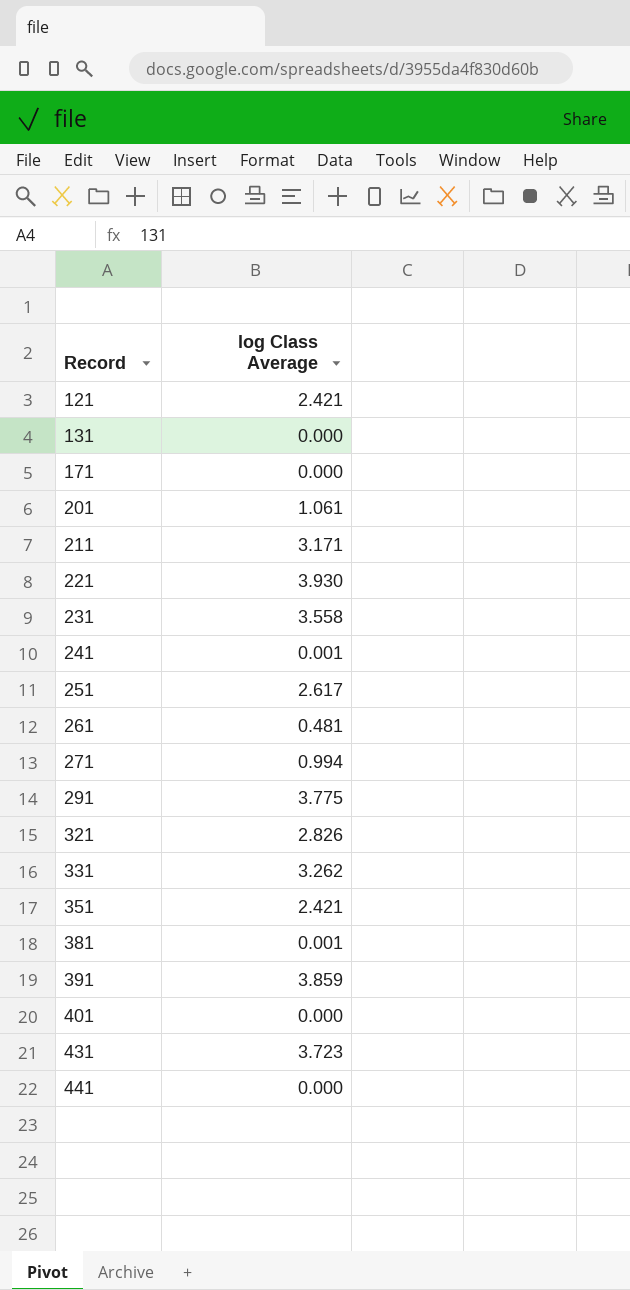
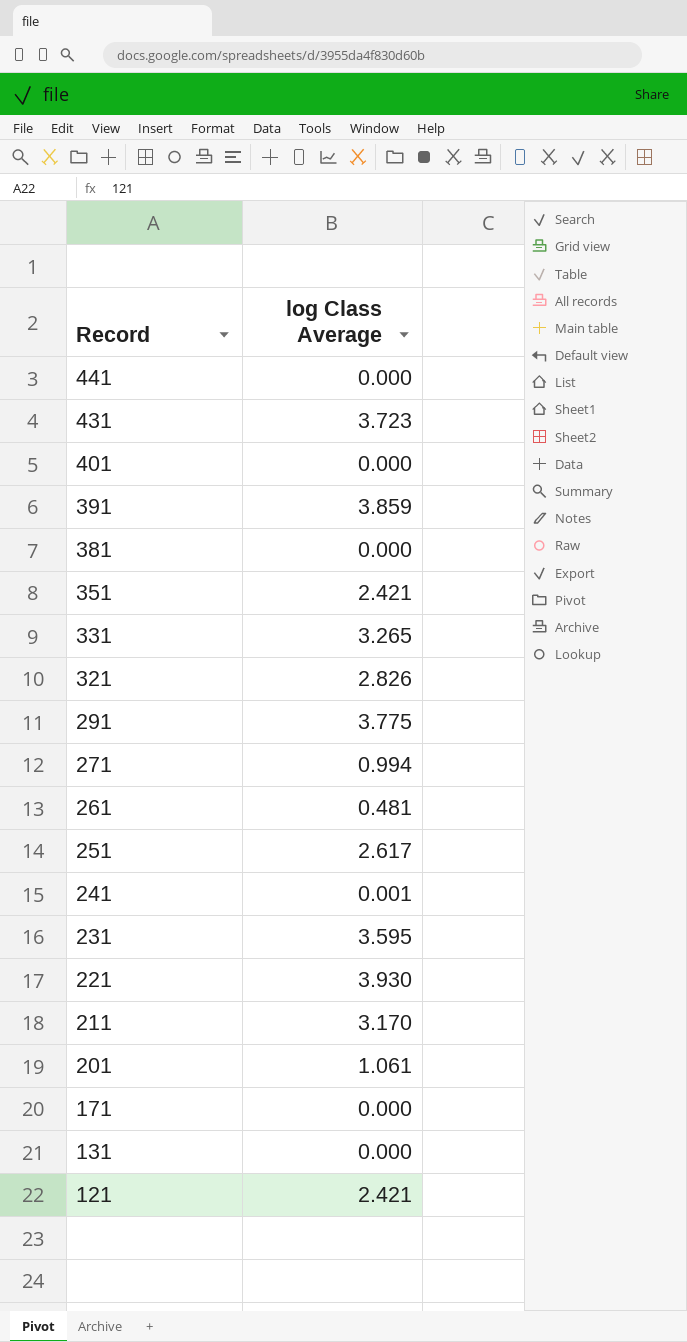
row order: Record ascending -> Record descending
381 | log Class Average: 0.001 -> 0.000
331 | log Class Average: 3.262 -> 3.265
231 | log Class Average: 3.558 -> 3.595
211 | log Class Average: 3.171 -> 3.170

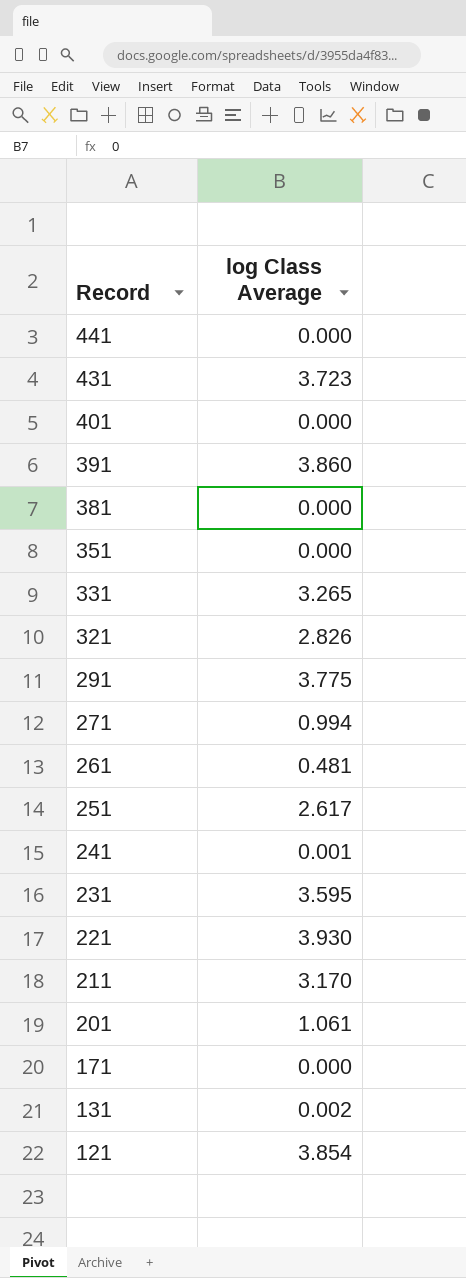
391 | log Class Average: 3.859 -> 3.860
351 | log Class Average: 2.421 -> 0.000
131 | log Class Average: 0.000 -> 0.002
121 | log Class Average: 2.421 -> 3.854

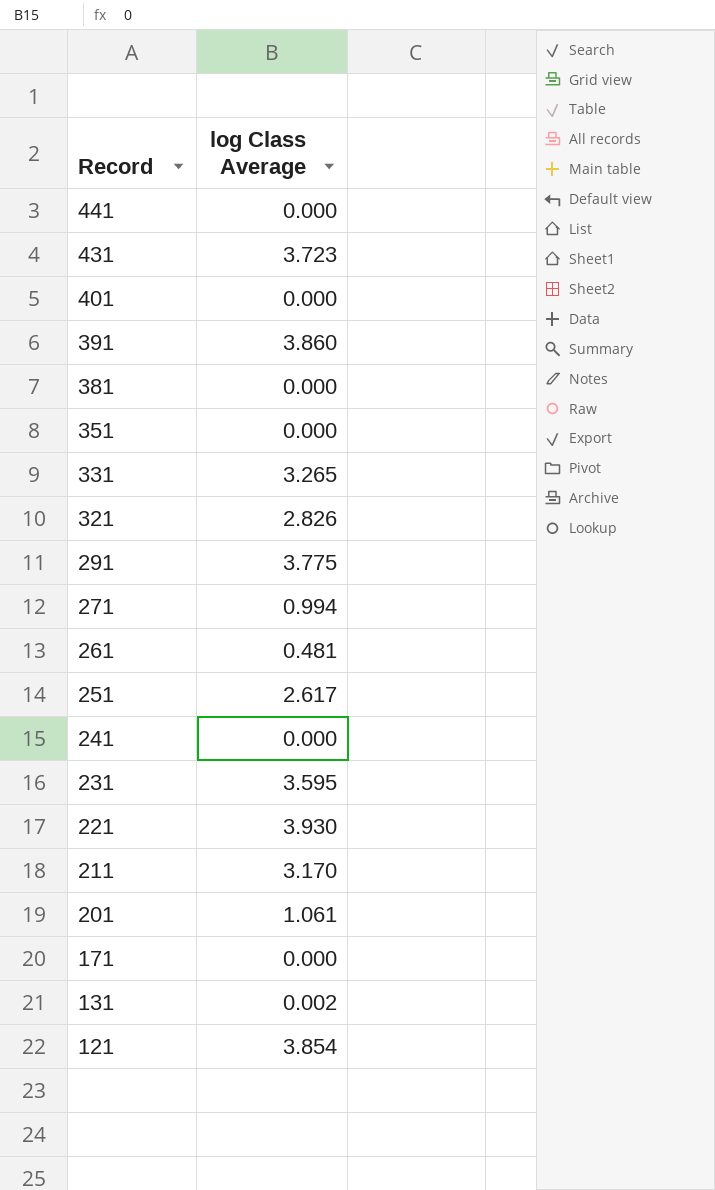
241 | log Class Average: 0.001 -> 0.000

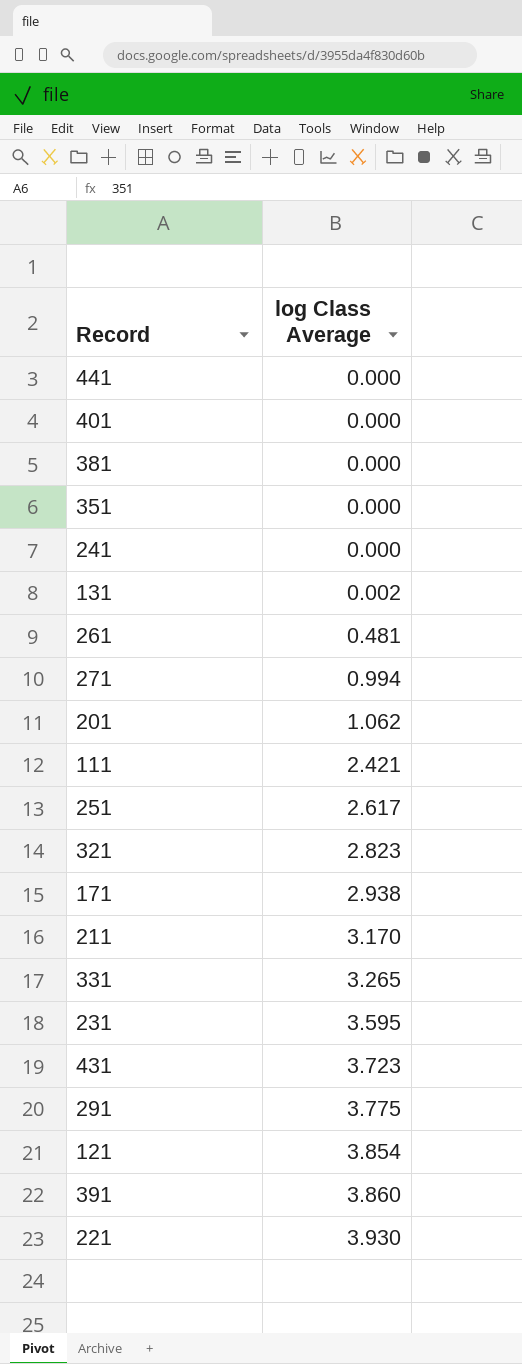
row order: Record descending -> log Class Average ascending
201 | log Class Average: 1.061 -> 1.062
row 111: none -> 2.421
321 | log Class Average: 2.826 -> 2.823
171 | log Class Average: 0.000 -> 2.938

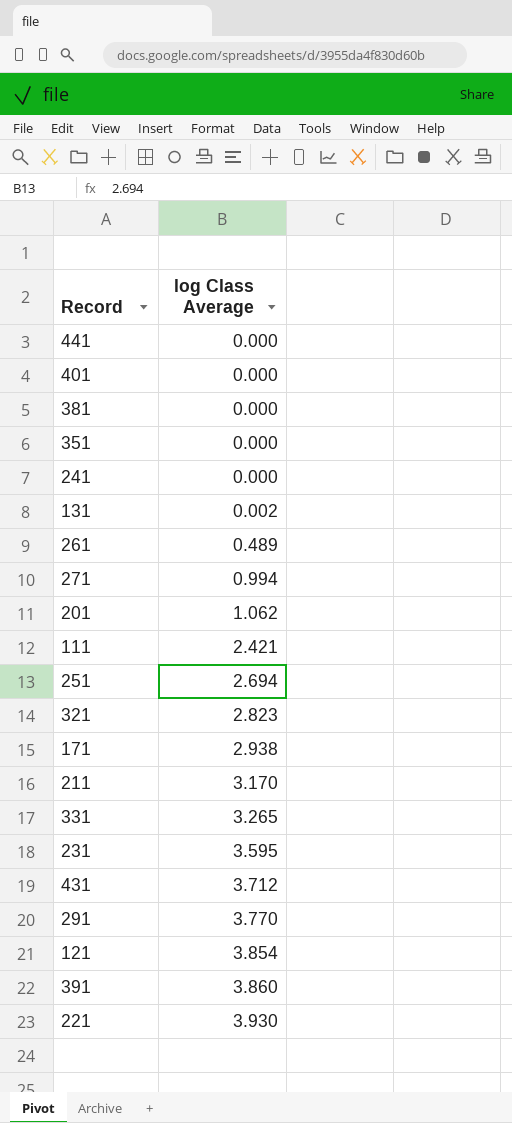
261 | log Class Average: 0.481 -> 0.489
251 | log Class Average: 2.617 -> 2.694
431 | log Class Average: 3.723 -> 3.712
291 | log Class Average: 3.775 -> 3.770

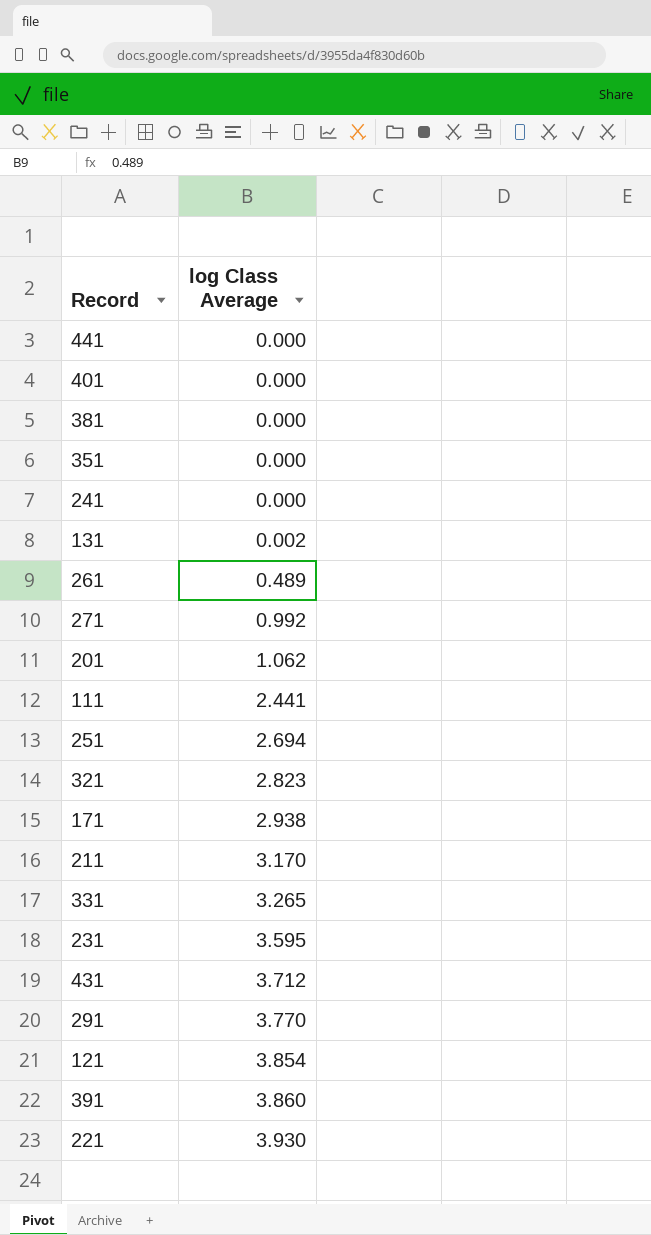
271 | log Class Average: 0.994 -> 0.992
111 | log Class Average: 2.421 -> 2.441

